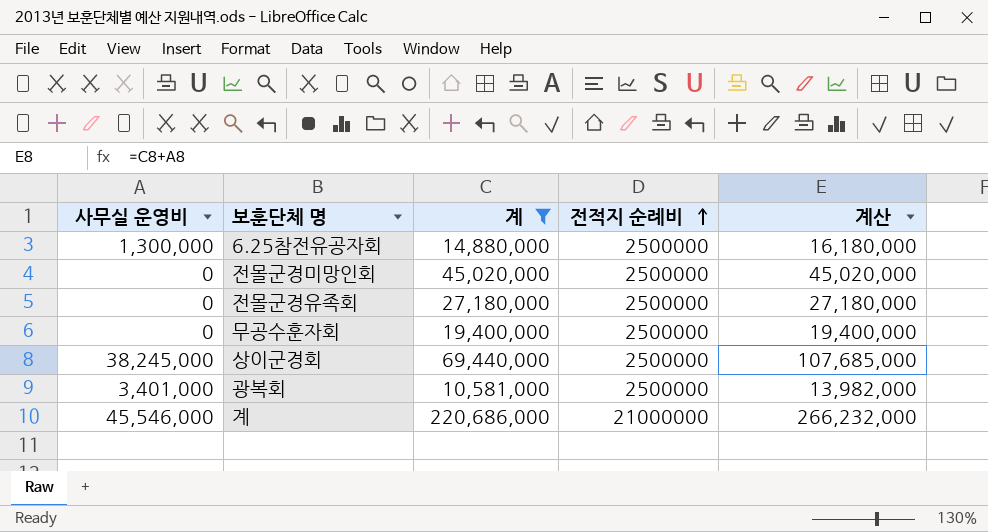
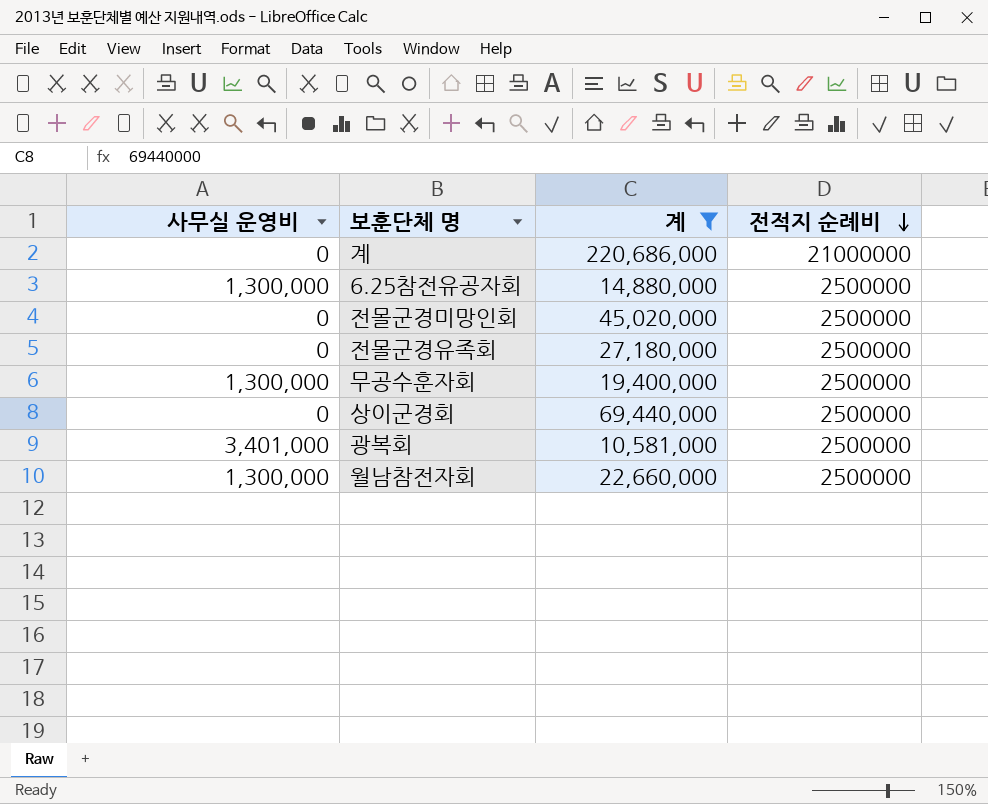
row order: 전적지 순례비 ascending -> 전적지 순례비 descending
column 계산 | formula: [사무실 운영비] + [계] -> none
계 | 사무실 운영비: 45,546,000 -> 0
무공수훈자회 | 사무실 운영비: 0 -> 1,300,000
상이군경회 | 사무실 운영비: 38,245,000 -> 0
row 월남참전자회: none -> 1,300,000 | 22,660,000 | 2500000

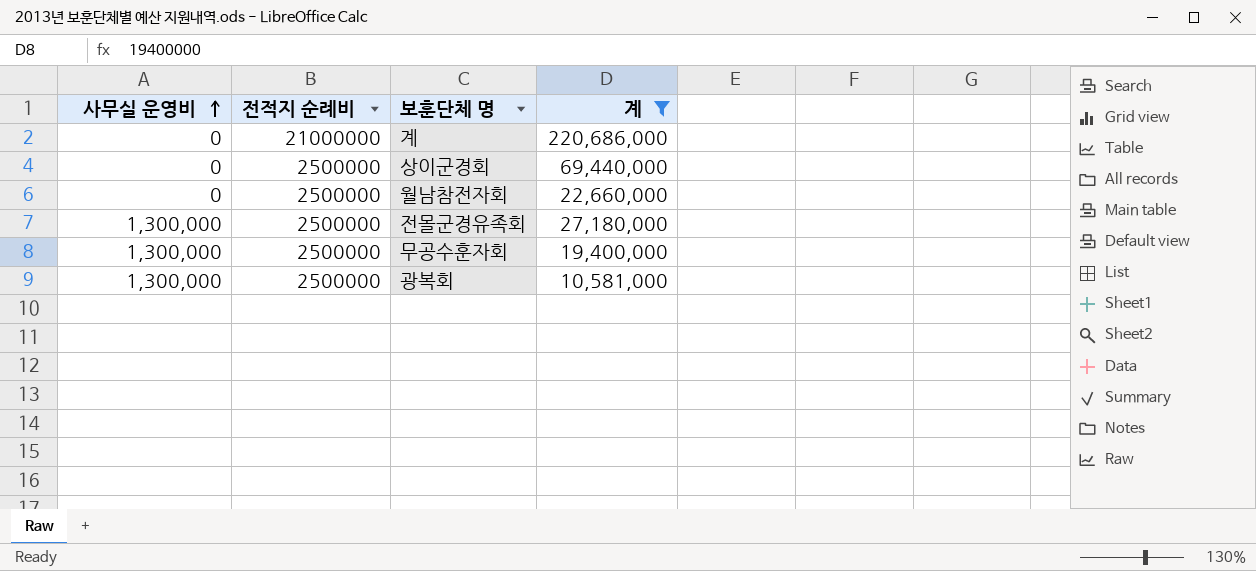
row order: 전적지 순례비 descending -> 사무실 운영비 ascending
column 전적지 순례비 | position: 4 -> 2
row 6.25참전유공자회: 1,300,000 | 14,880,000 | 2500000 -> none
row 전몰군경미망인회: 0 | 45,020,000 | 2500000 -> none
월남참전자회 | 사무실 운영비: 1,300,000 -> 0
전몰군경유족회 | 사무실 운영비: 0 -> 1,300,000
광복회 | 사무실 운영비: 3,401,000 -> 1,300,000

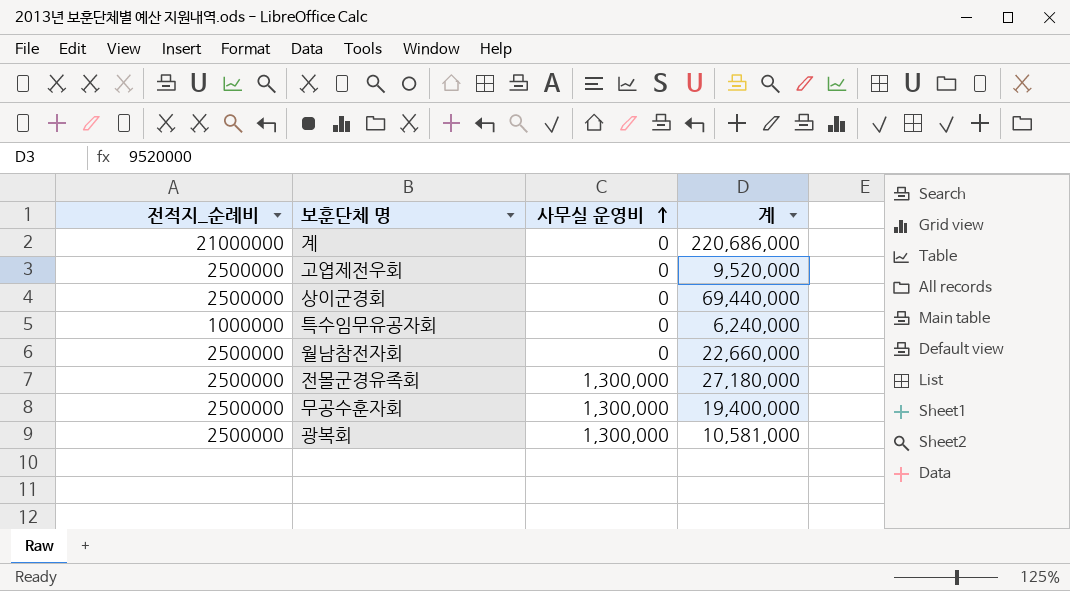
filter: 계 >= 10,581,000 -> none
column name: 전적지 순례비 -> 전적지_순례비
column 사무실 운영비 | position: 1 -> 3

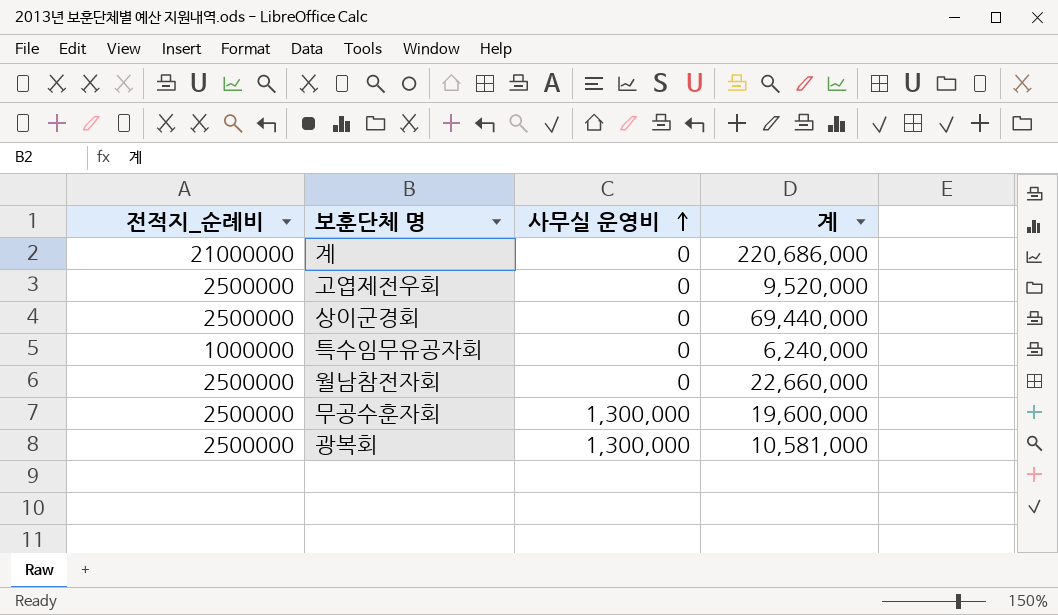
row 전몰군경유족회: 2500000 | 1,300,000 | 27,180,000 -> none
무공수훈자회 | 계: 19,400,000 -> 19,600,000

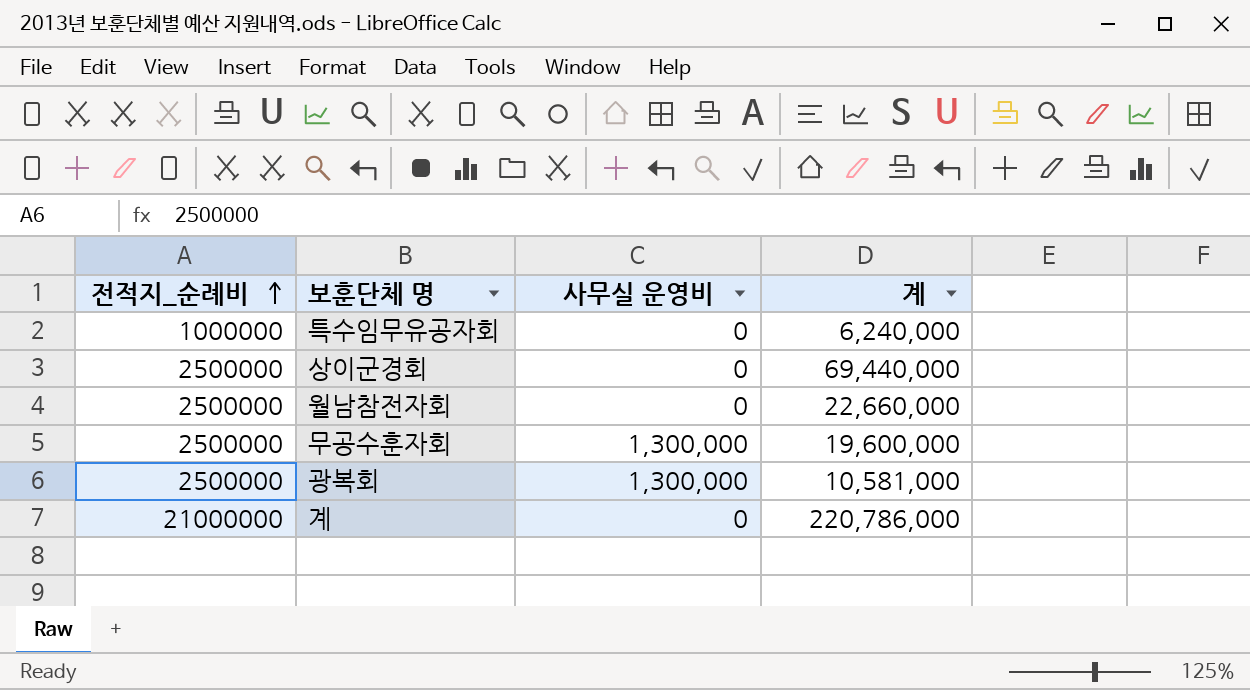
row order: 사무실 운영비 ascending -> 전적지_순례비 ascending
row 고엽제전우회: 2500000 | 0 | 9,520,000 -> none
계 | 계: 220,686,000 -> 220,786,000

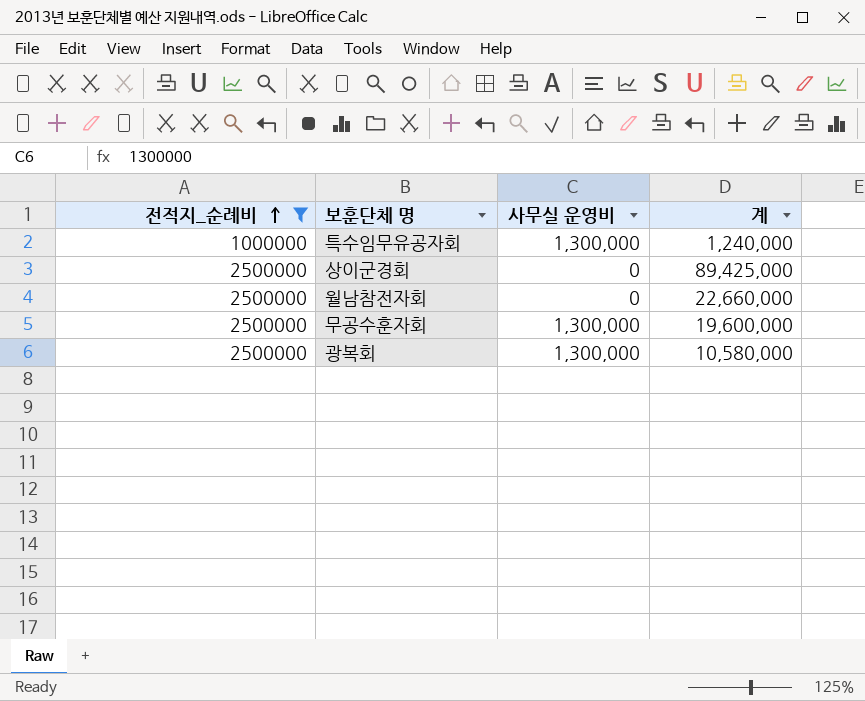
filter: none -> 전적지_순례비 != 21000000
특수임무유공자회 | 사무실 운영비: 0 -> 1,300,000
특수임무유공자회 | 계: 6,240,000 -> 1,240,000
상이군경회 | 계: 69,440,000 -> 89,425,000
광복회 | 계: 10,581,000 -> 10,580,000

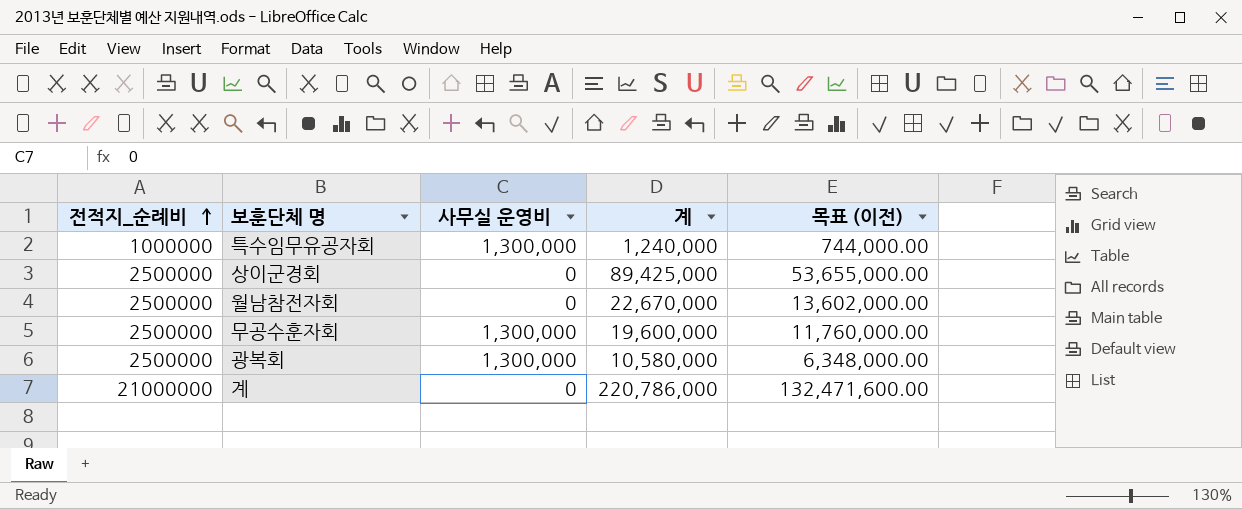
filter: 전적지_순례비 != 21000000 -> none
column 목표 (이전) | formula: none -> [계] * 0.6
월남참전자회 | 계: 22,660,000 -> 22,670,000

